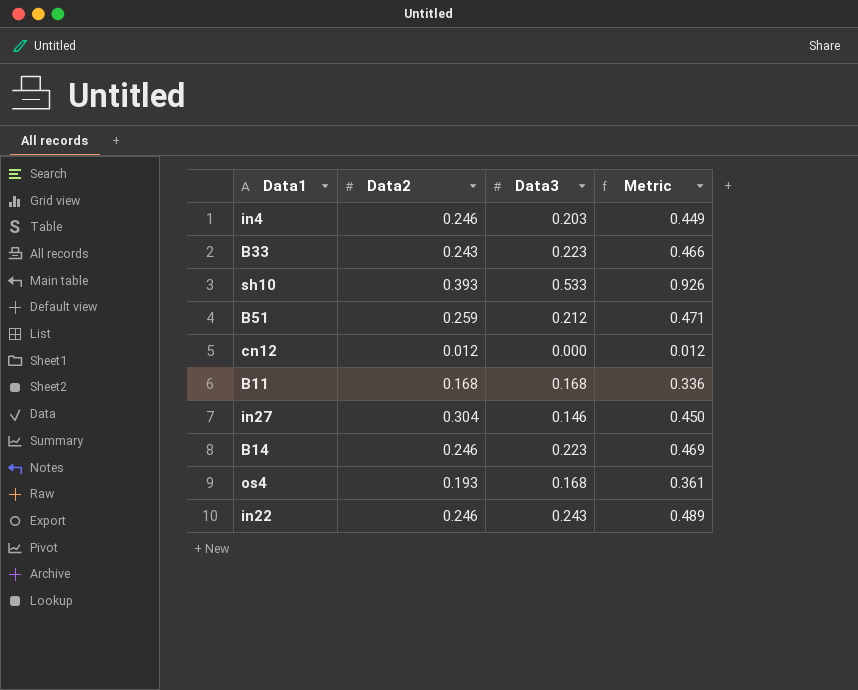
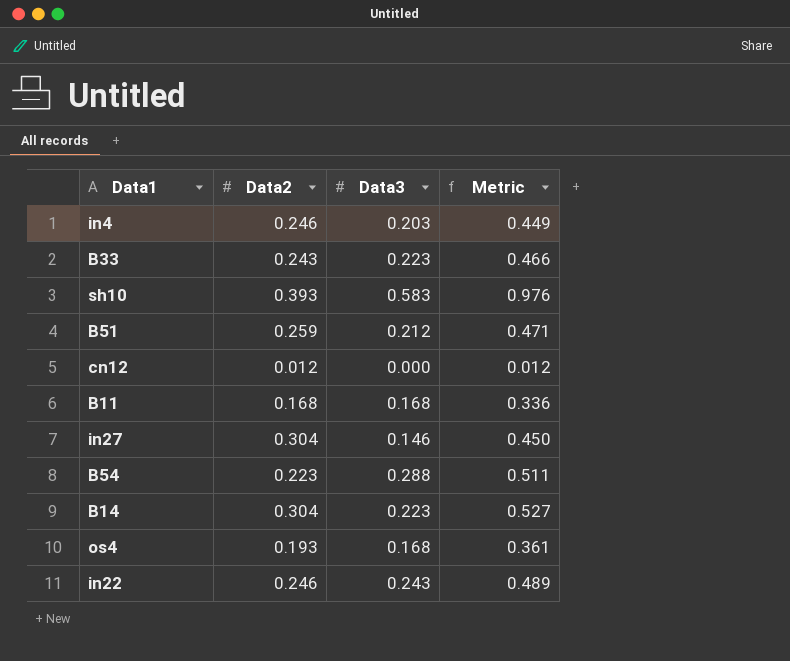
sh10 | Data3: 0.533 -> 0.583
sh10 | Metric: 0.926 -> 0.976
row B54: none -> 0.223 | 0.288 | 0.511
B14 | Data2: 0.246 -> 0.304
B14 | Metric: 0.469 -> 0.527

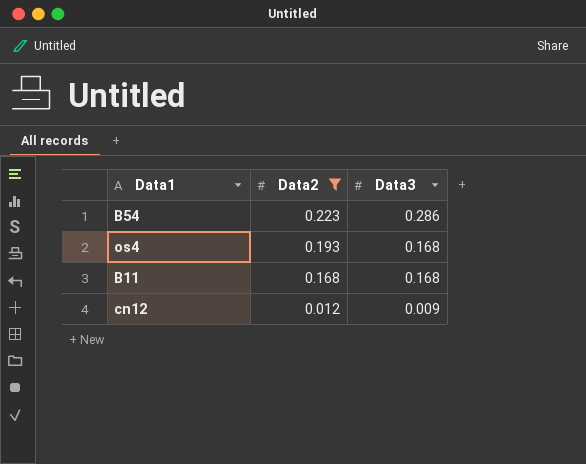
filter: none -> Data2 <= 0.223
row order: none -> Data2 descending
column Metric | formula: [Data2] + [Data3] -> none
B54 | Data3: 0.288 -> 0.286
cn12 | Data3: 0.000 -> 0.009

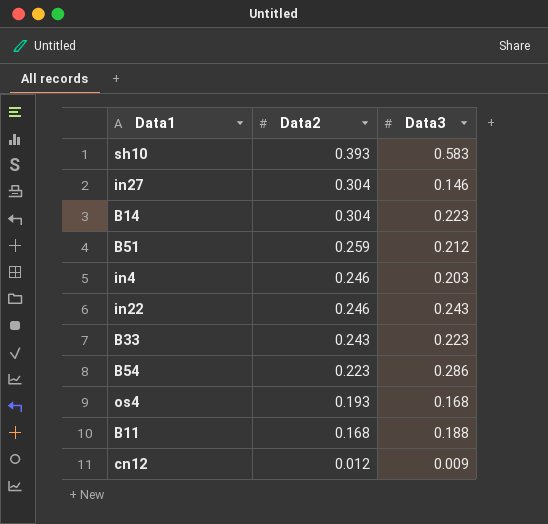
filter: Data2 <= 0.223 -> none
B11 | Data3: 0.168 -> 0.188

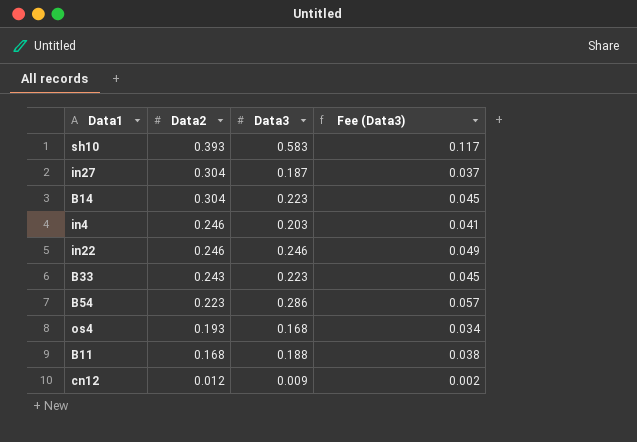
column Fee (Data3) | formula: none -> [Data3] * 0.2
row B51: 0.259 | 0.212 -> none
in27 | Data3: 0.146 -> 0.187
in22 | Data3: 0.243 -> 0.246

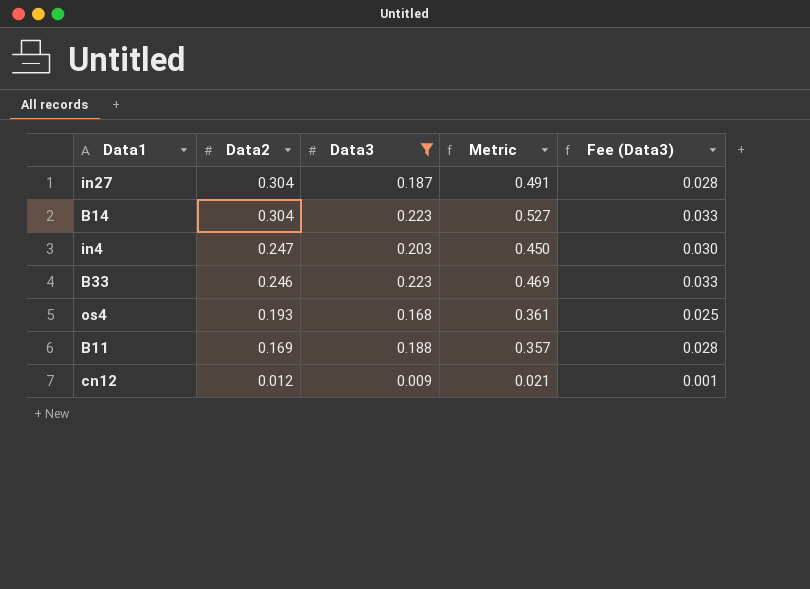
filter: none -> Data3 <= 0.223
column Metric | formula: none -> [Data2] + [Data3]
column Fee (Data3) | formula: [Data3] * 0.2 -> [Data3] * 0.15
in4 | Data2: 0.246 -> 0.247
B33 | Data2: 0.243 -> 0.246
B11 | Data2: 0.168 -> 0.169

